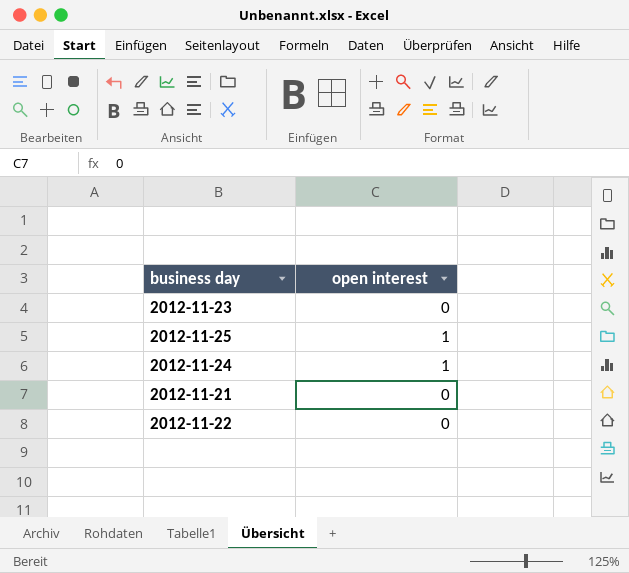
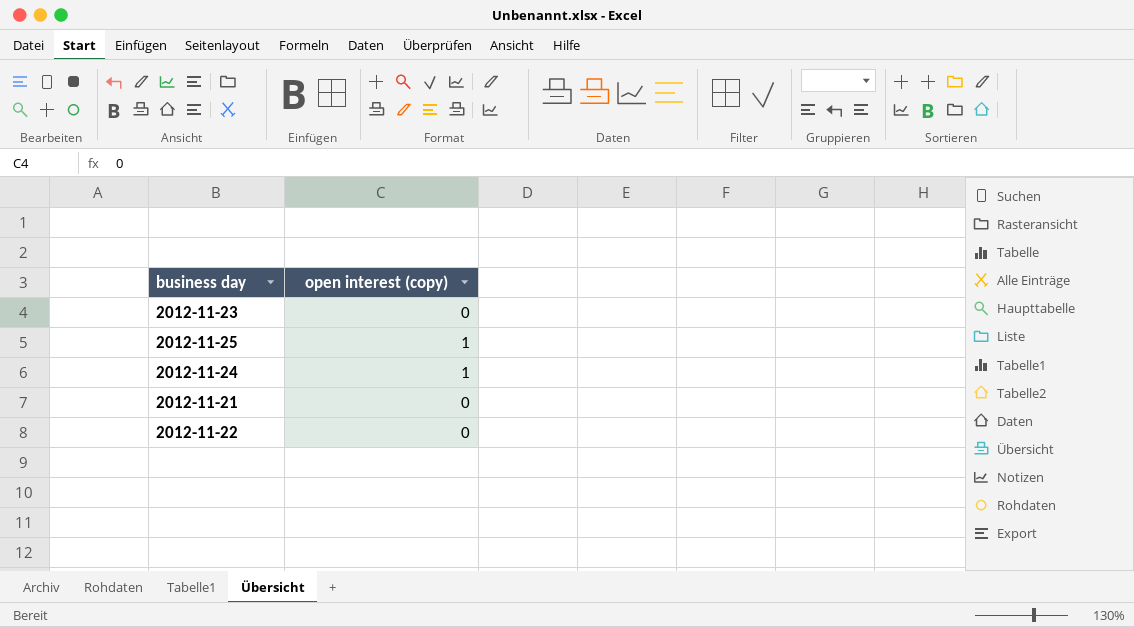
column name: open interest -> open interest (copy)

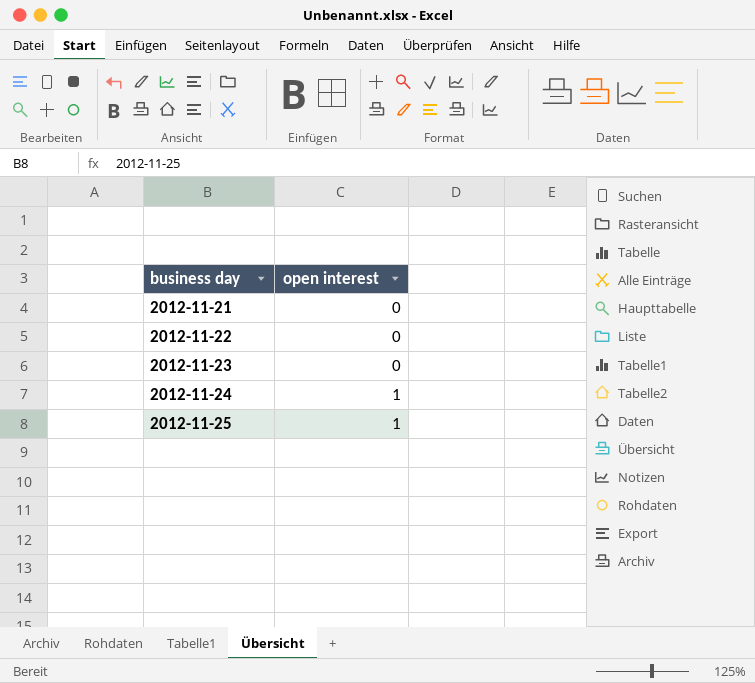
row order: none -> business day ascending
column name: open interest (copy) -> open interest

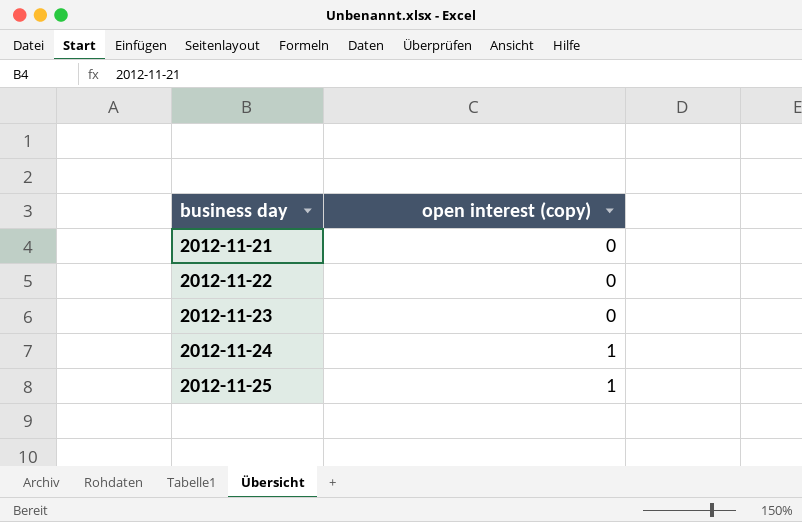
column name: open interest -> open interest (copy)

